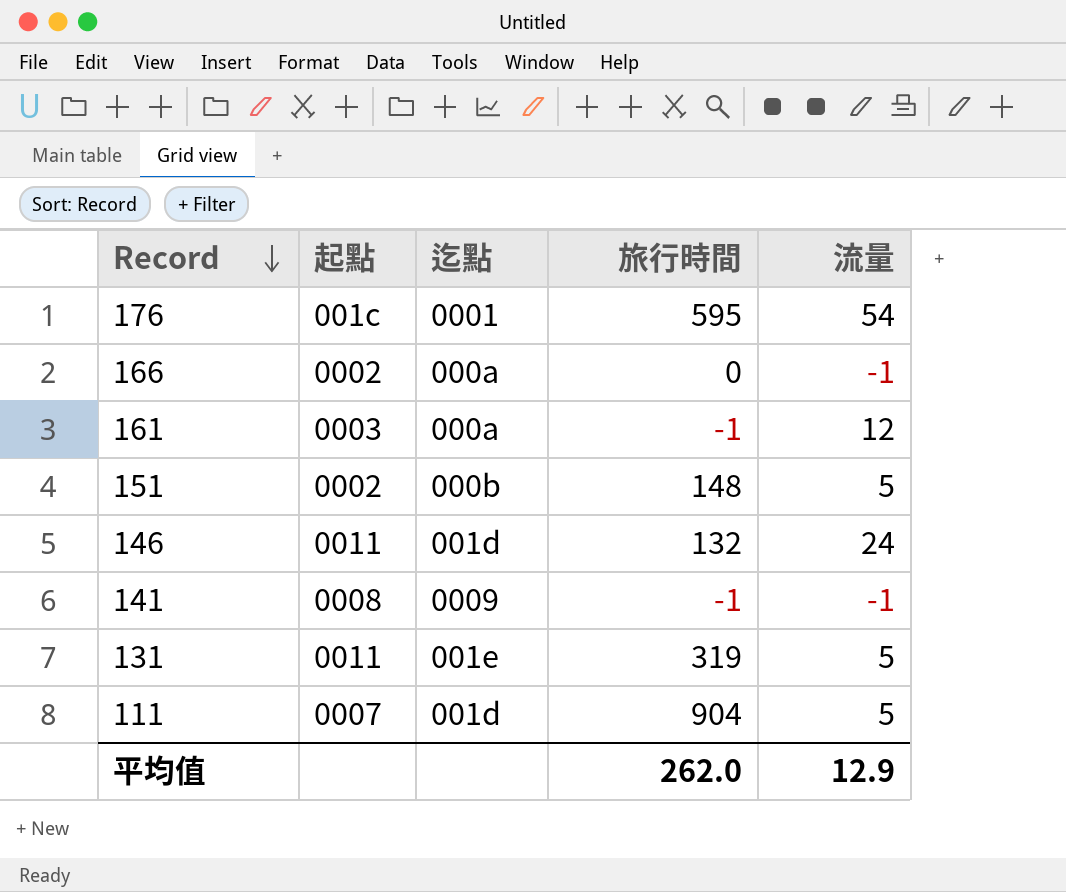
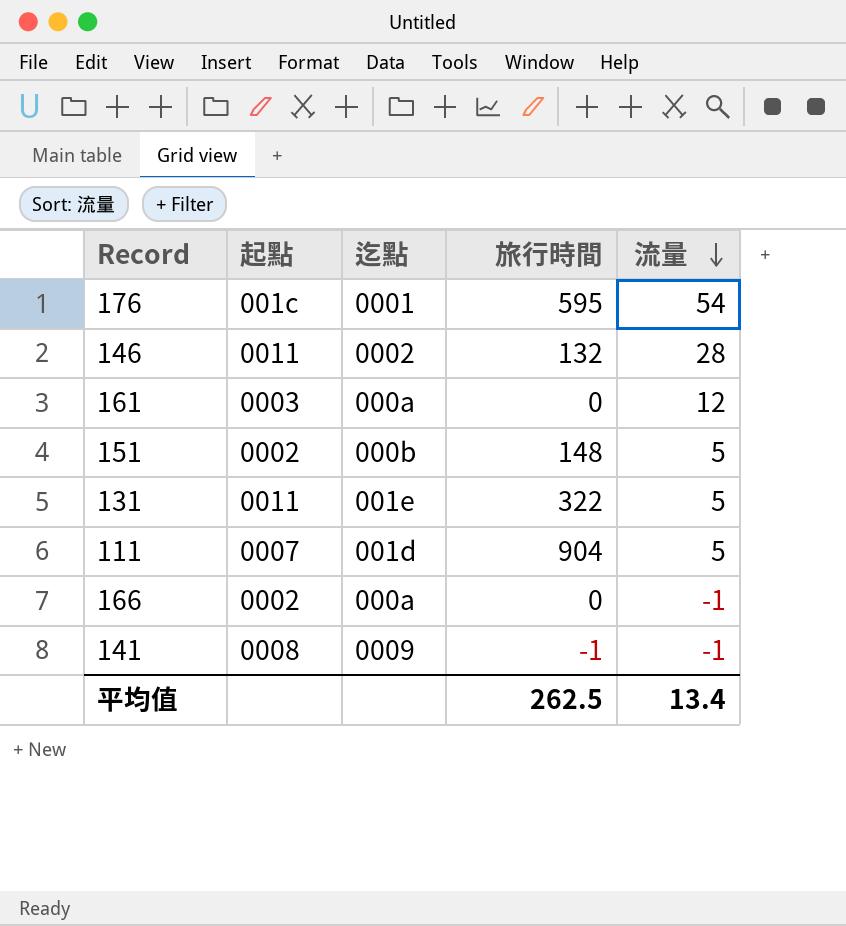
row order: Record descending -> 流量 descending
146 | 迄點: 001d -> 0002
146 | 流量: 24 -> 28
161 | 旅行時間: -1 -> 0
131 | 旅行時間: 319 -> 322
平均值 | 旅行時間: 262.0 -> 262.5
平均值 | 流量: 12.9 -> 13.4

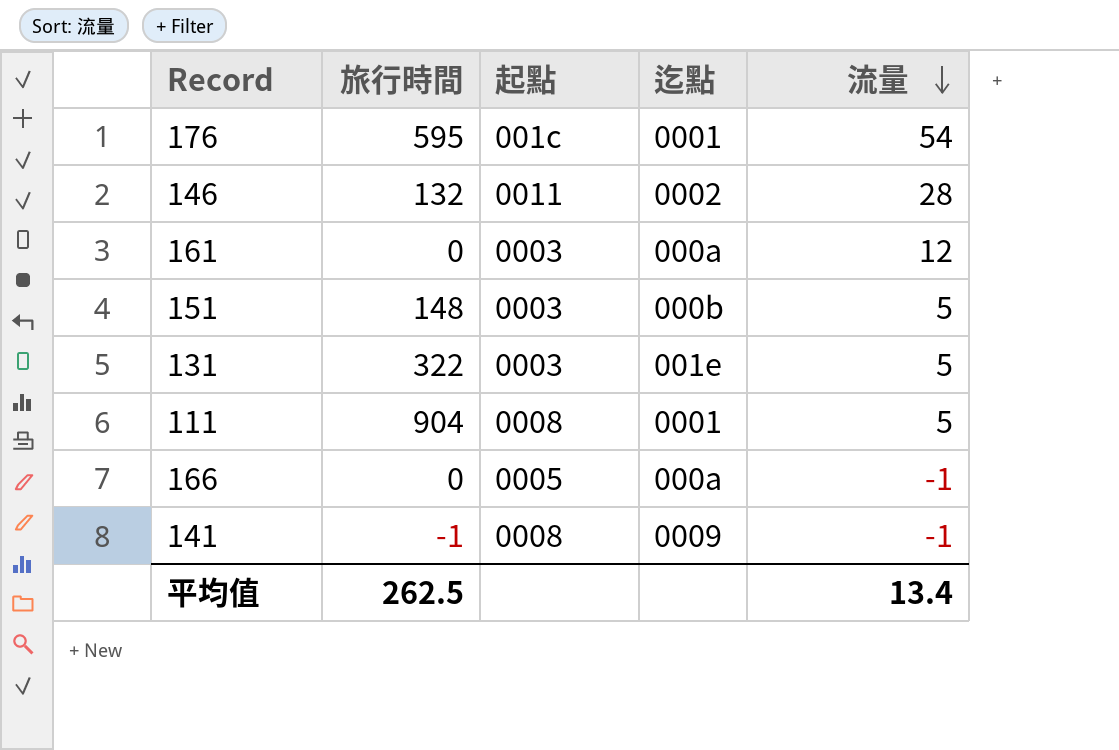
column 旅行時間 | position: 4 -> 2
151 | 起點: 0002 -> 0003
131 | 起點: 0011 -> 0003
111 | 起點: 0007 -> 0008
111 | 迄點: 001d -> 0001
166 | 起點: 0002 -> 0005

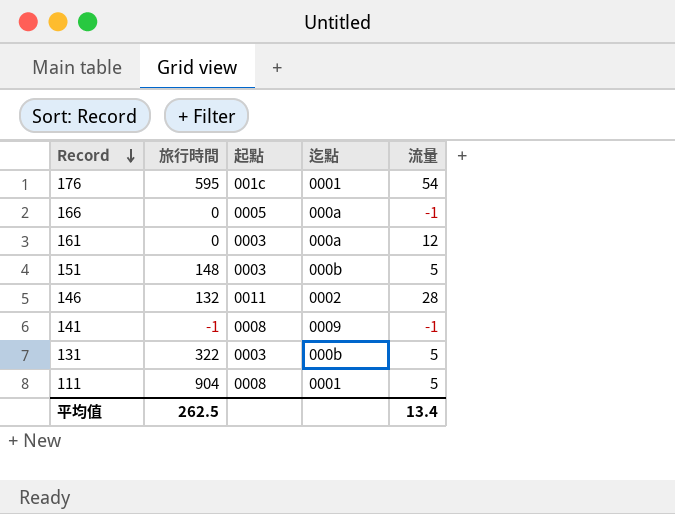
row order: 流量 descending -> Record descending
131 | 迄點: 001e -> 000b

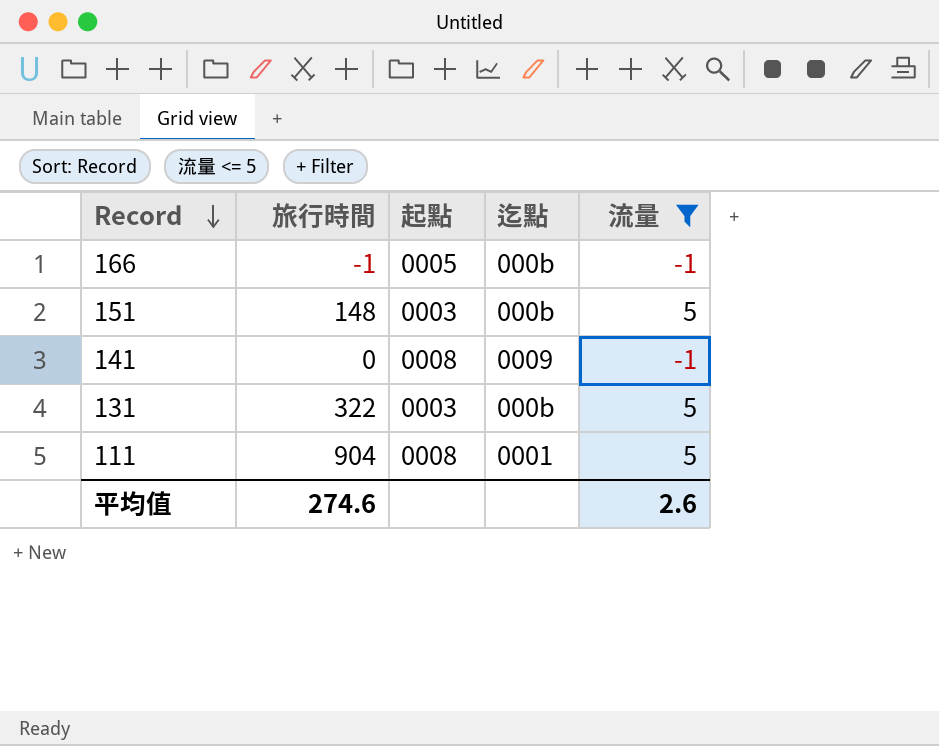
filter: none -> 流量 <= 5
166 | 旅行時間: 0 -> -1
166 | 迄點: 000a -> 000b
141 | 旅行時間: -1 -> 0
平均值 | 旅行時間: 262.5 -> 274.6
平均值 | 流量: 13.4 -> 2.6

